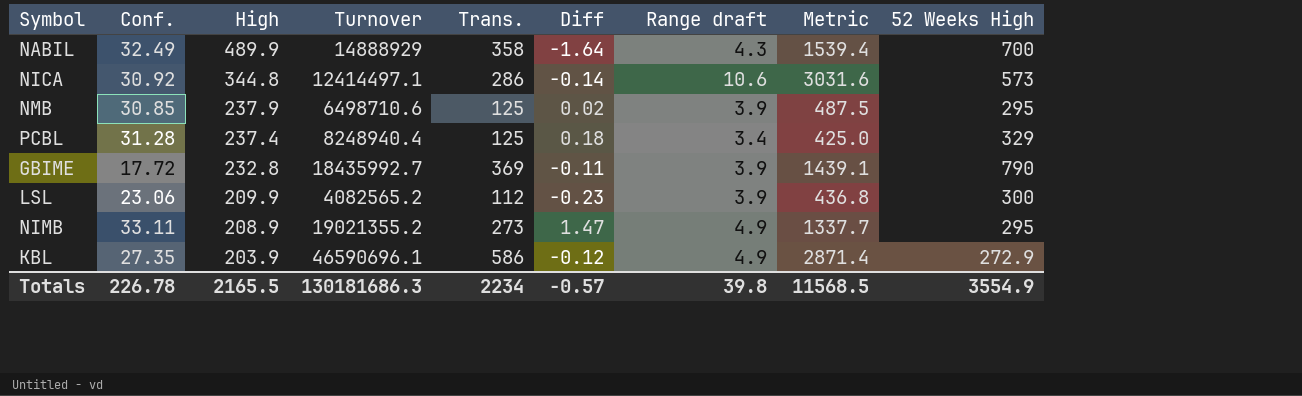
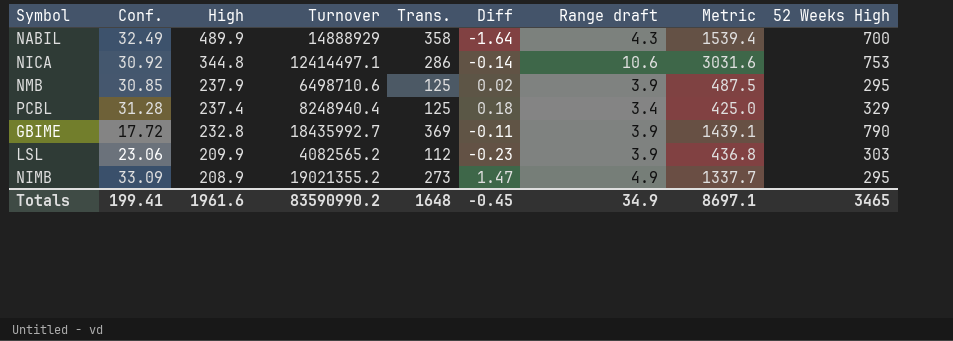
row KBL: 27.35 | 203.9 | 46590696.1 | 586 | -0.12 | 4.9 | 2871.4 | 272.9 -> none
NICA | 52 Weeks High: 573 -> 753
LSL | 52 Weeks High: 300 -> 303
NIMB | Conf.: 33.11 -> 33.09
Totals | Conf.: 226.78 -> 199.41
Totals | High: 2165.5 -> 1961.6
Totals | Turnover: 130181686.3 -> 83590990.2
Totals | Trans.: 2234 -> 1648
Totals | Diff: -0.57 -> -0.45
Totals | Range draft: 39.8 -> 34.9
Totals | Metric: 11568.5 -> 8697.1
Totals | 52 Weeks High: 3554.9 -> 3465

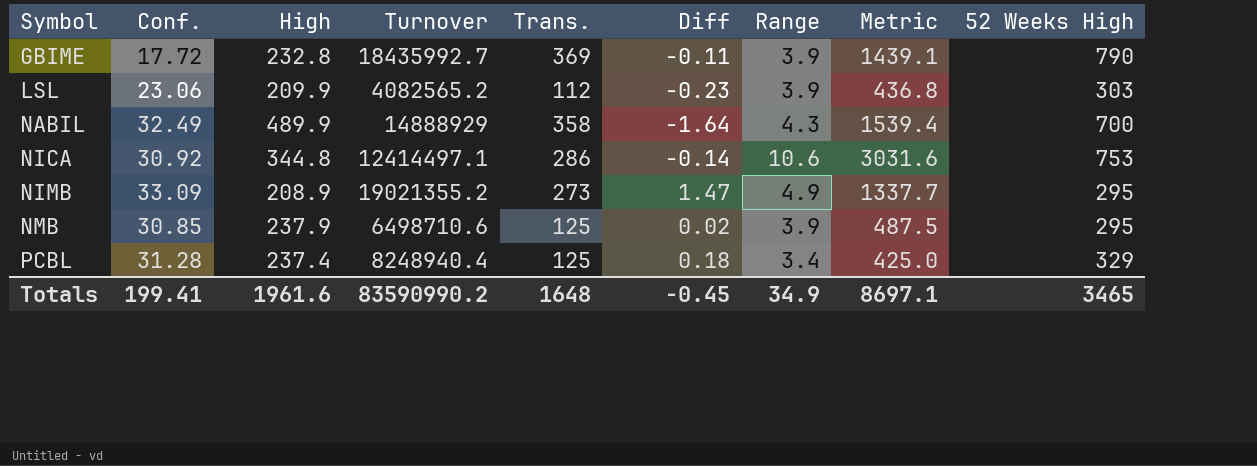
row order: High descending -> Symbol ascending
column name: Range draft -> Range

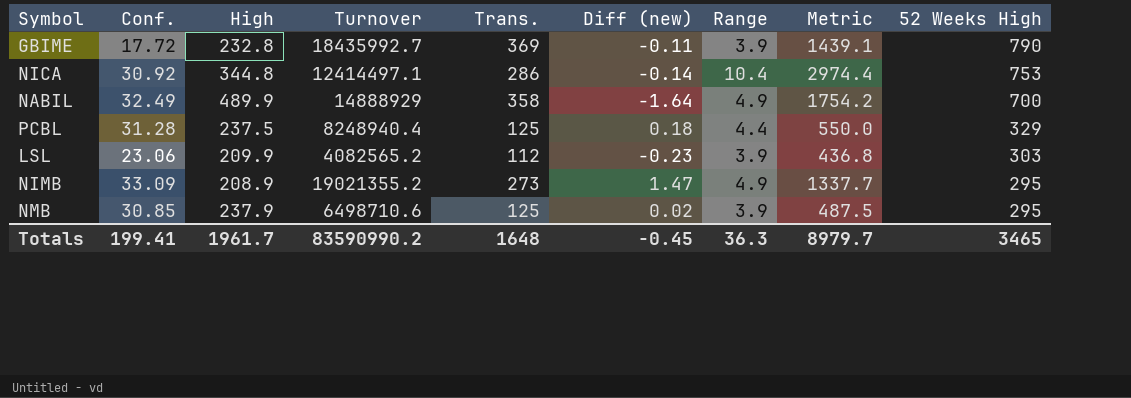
row order: Symbol ascending -> 52 Weeks High descending
column name: Diff -> Diff (new)
NICA | Range: 10.6 -> 10.4
NICA | Metric: 3031.6 -> 2974.4
NABIL | Range: 4.3 -> 4.9
NABIL | Metric: 1539.4 -> 1754.2
PCBL | High: 237.4 -> 237.5
PCBL | Range: 3.4 -> 4.4
PCBL | Metric: 425.0 -> 550.0
Totals | High: 1961.6 -> 1961.7
Totals | Range: 34.9 -> 36.3
Totals | Metric: 8697.1 -> 8979.7

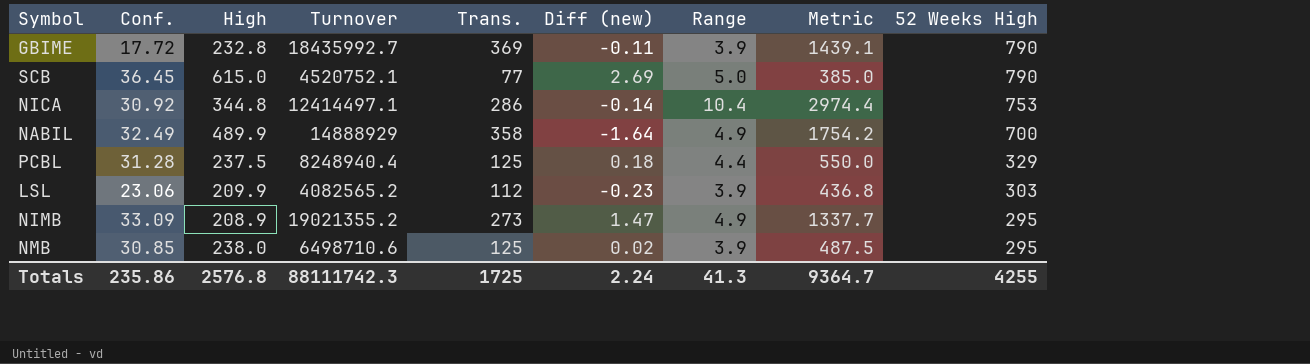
row SCB: none -> 36.45 | 615.0 | 4520752.1 | 77 | 2.69 | 5.0 | 385.0 | 790
NMB | High: 237.9 -> 238.0
Totals | Conf.: 199.41 -> 235.86
Totals | High: 1961.7 -> 2576.8
Totals | Turnover: 83590990.2 -> 88111742.3
Totals | Trans.: 1648 -> 1725
Totals | Diff (new): -0.45 -> 2.24
Totals | Range: 36.3 -> 41.3
Totals | Metric: 8979.7 -> 9364.7
Totals | 52 Weeks High: 3465 -> 4255

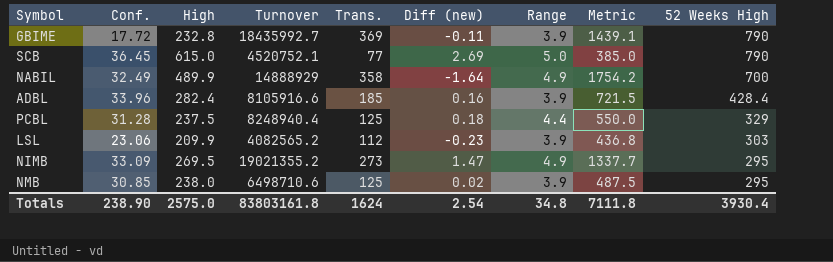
row NICA: 30.92 | 344.8 | 12414497.1 | 286 | -0.14 | 10.4 | 2974.4 | 753 -> none
row ADBL: none -> 33.96 | 282.4 | 8105916.6 | 185 | 0.16 | 3.9 | 721.5 | 428.4
NIMB | High: 208.9 -> 269.5
Totals | Conf.: 235.86 -> 238.90
Totals | High: 2576.8 -> 2575.0
Totals | Turnover: 88111742.3 -> 83803161.8
Totals | Trans.: 1725 -> 1624
Totals | Diff (new): 2.24 -> 2.54
Totals | Range: 41.3 -> 34.8
Totals | Metric: 9364.7 -> 7111.8
Totals | 52 Weeks High: 4255 -> 3930.4

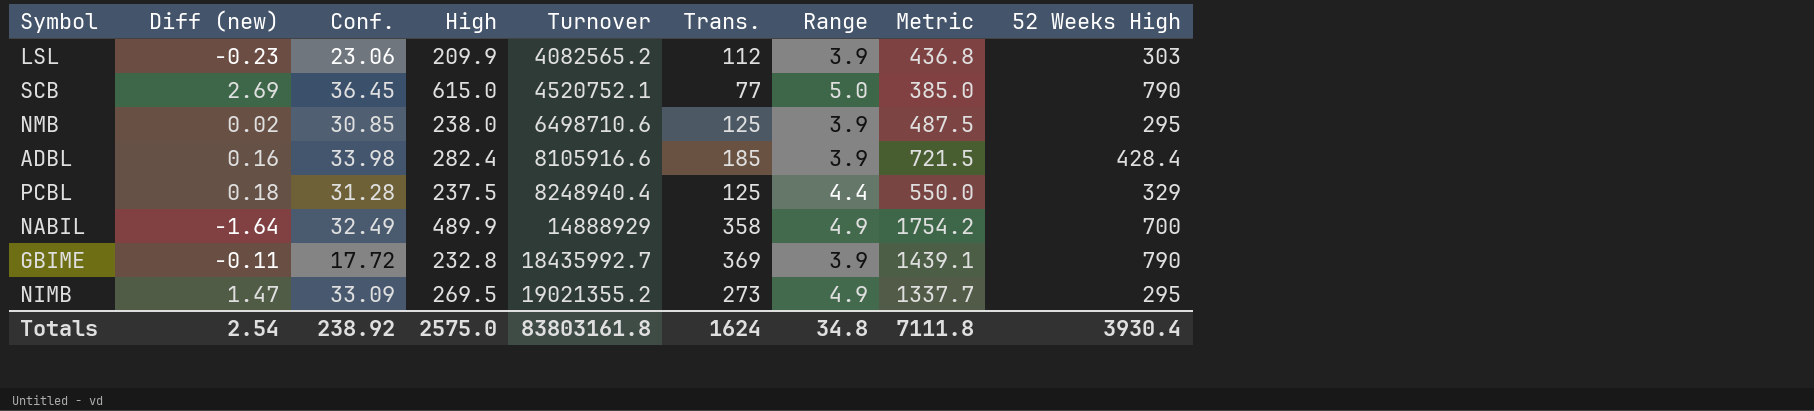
row order: 52 Weeks High descending -> Turnover ascending
column Diff (new) | position: 6 -> 2
ADBL | Conf.: 33.96 -> 33.98
Totals | Conf.: 238.90 -> 238.92

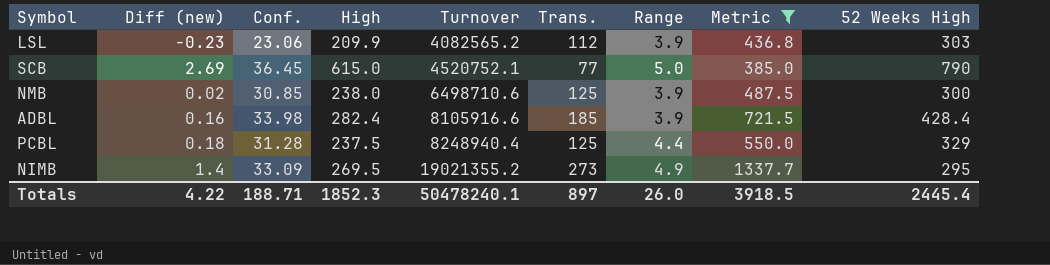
filter: none -> Metric <= 1337.7
NMB | 52 Weeks High: 295 -> 300
NIMB | Diff (new): 1.47 -> 1.4
Totals | Diff (new): 2.54 -> 4.22
Totals | Conf.: 238.92 -> 188.71
Totals | High: 2575.0 -> 1852.3
Totals | Turnover: 83803161.8 -> 50478240.1
Totals | Trans.: 1624 -> 897
Totals | Range: 34.8 -> 26.0
Totals | Metric: 7111.8 -> 3918.5
Totals | 52 Weeks High: 3930.4 -> 2445.4

